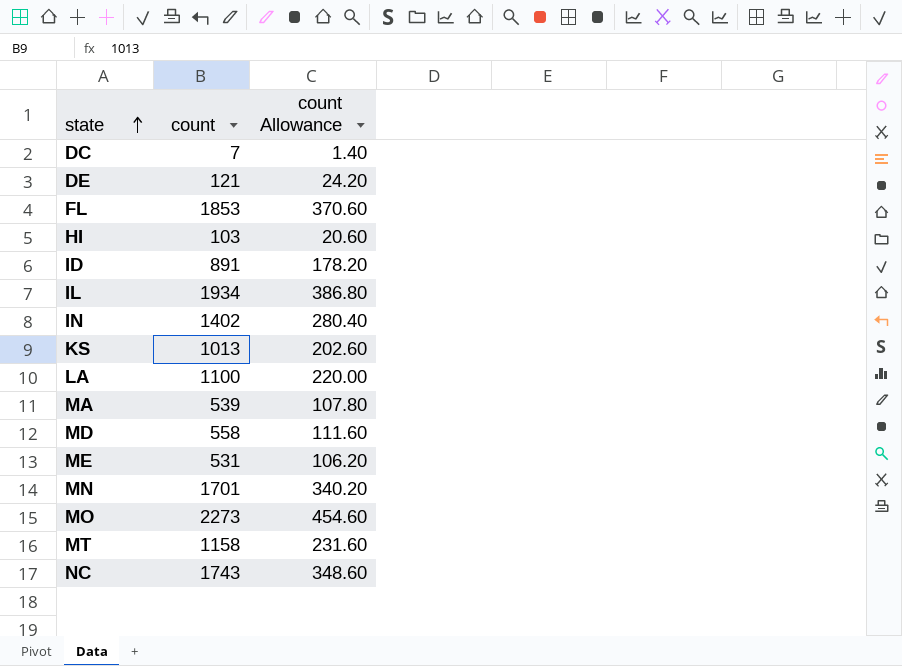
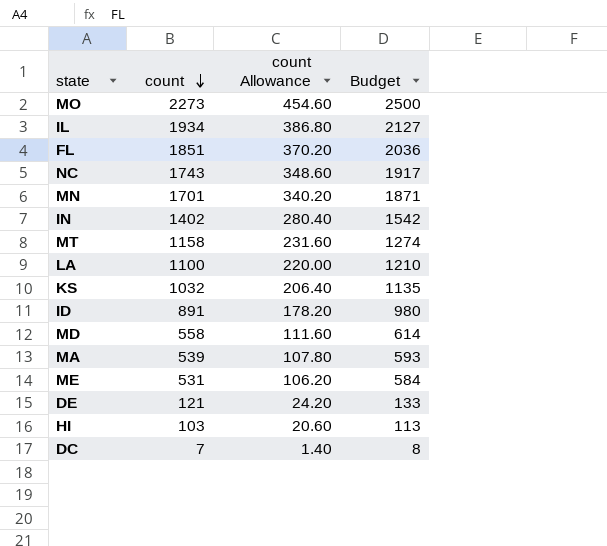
row order: state ascending -> count descending
column Budget | formula: none -> [count] * 1.1
FL | count: 1853 -> 1851
FL | count Allowance: 370.60 -> 370.20
KS | count: 1013 -> 1032
KS | count Allowance: 202.60 -> 206.40

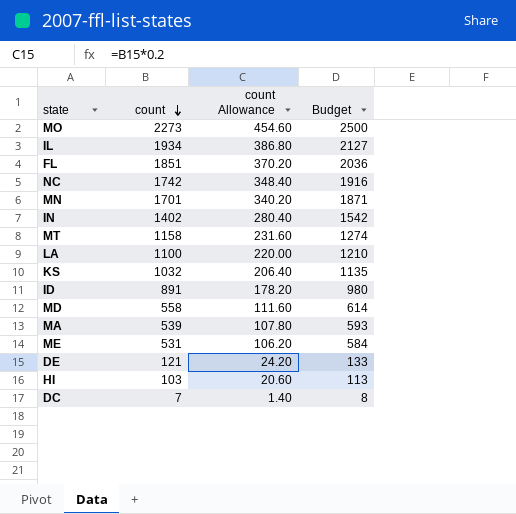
NC | count: 1743 -> 1742
NC | count Allowance: 348.60 -> 348.40
NC | Budget: 1917 -> 1916

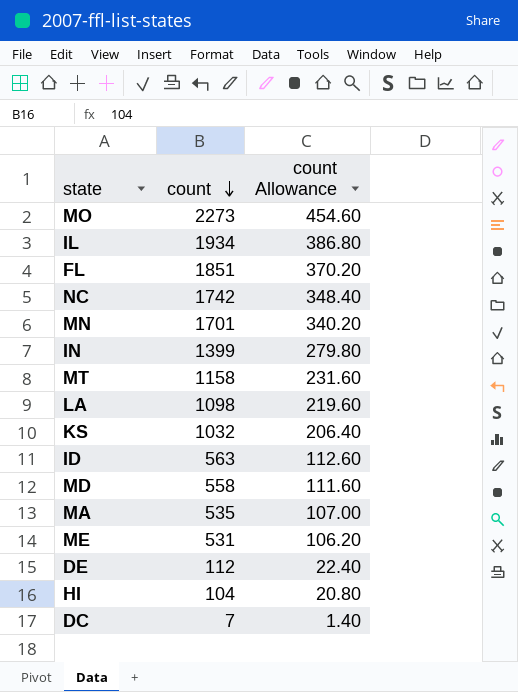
column Budget | formula: [count] * 1.1 -> none
IN | count: 1402 -> 1399
IN | count Allowance: 280.40 -> 279.80
LA | count: 1100 -> 1098
LA | count Allowance: 220.00 -> 219.60
ID | count: 891 -> 563
ID | count Allowance: 178.20 -> 112.60
MA | count: 539 -> 535
MA | count Allowance: 107.80 -> 107.00
DE | count: 121 -> 112
DE | count Allowance: 24.20 -> 22.40
HI | count: 103 -> 104
HI | count Allowance: 20.60 -> 20.80

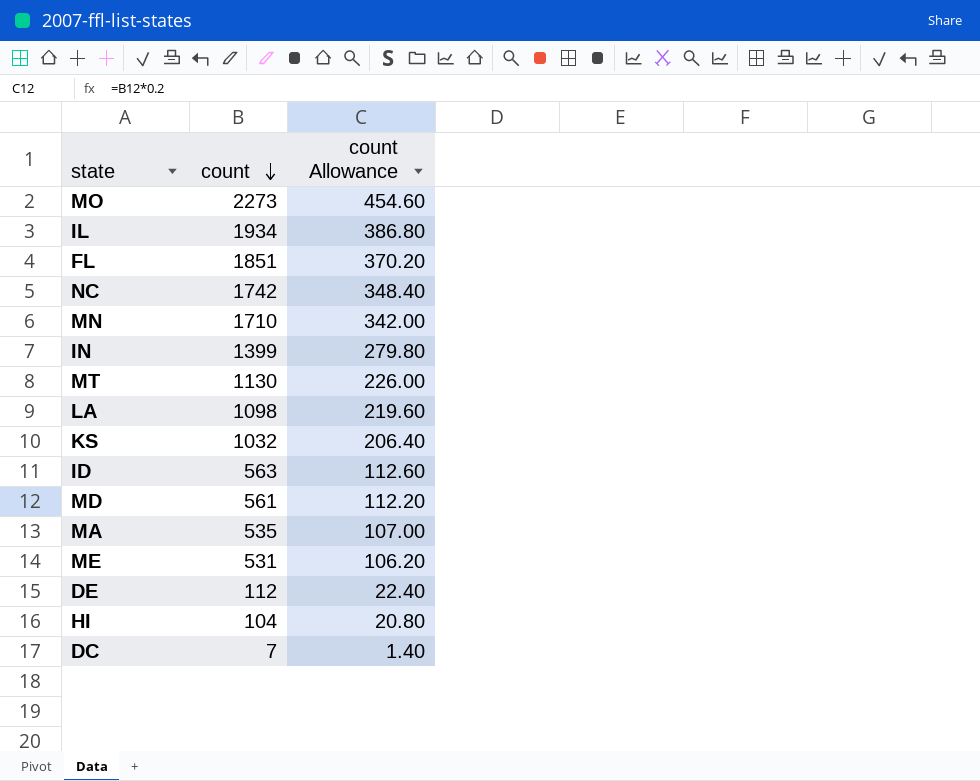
MN | count: 1701 -> 1710
MN | count Allowance: 340.20 -> 342.00
MT | count: 1158 -> 1130
MT | count Allowance: 231.60 -> 226.00
MD | count: 558 -> 561
MD | count Allowance: 111.60 -> 112.20

